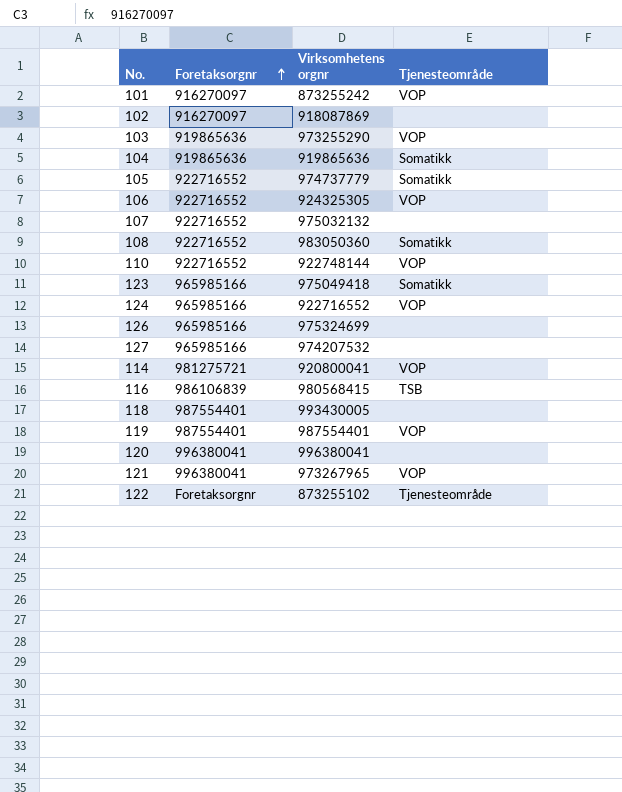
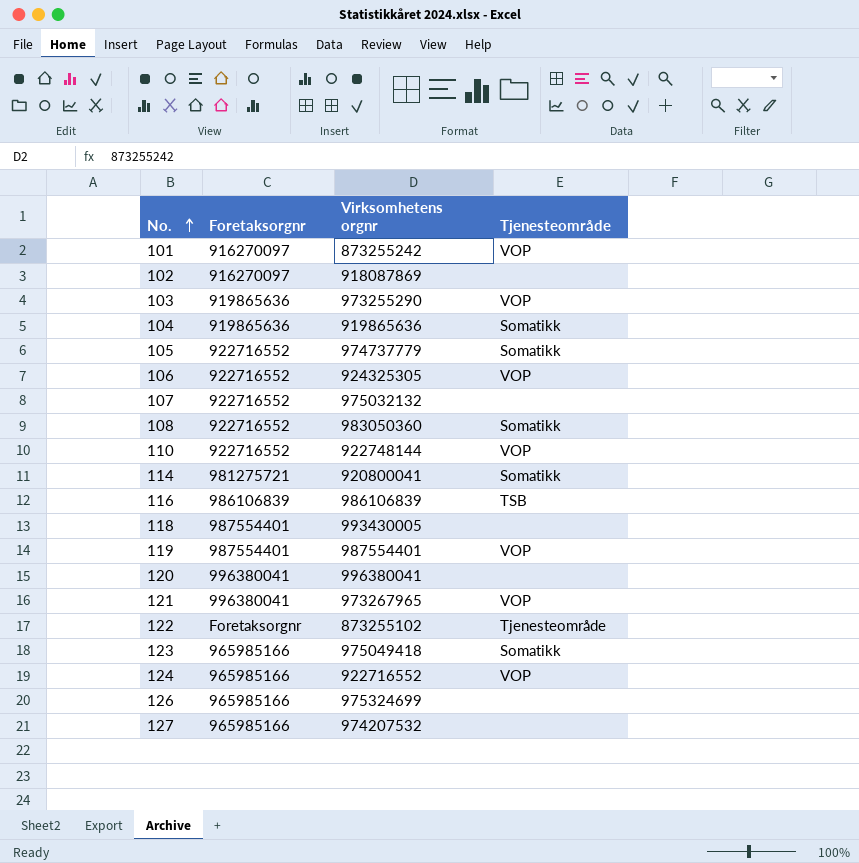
row order: Foretaksorgnr ascending -> No. ascending
114 | Tjenesteområde: VOP -> Somatikk
116 | Virksomhetens orgnr: 980568415 -> 986106839

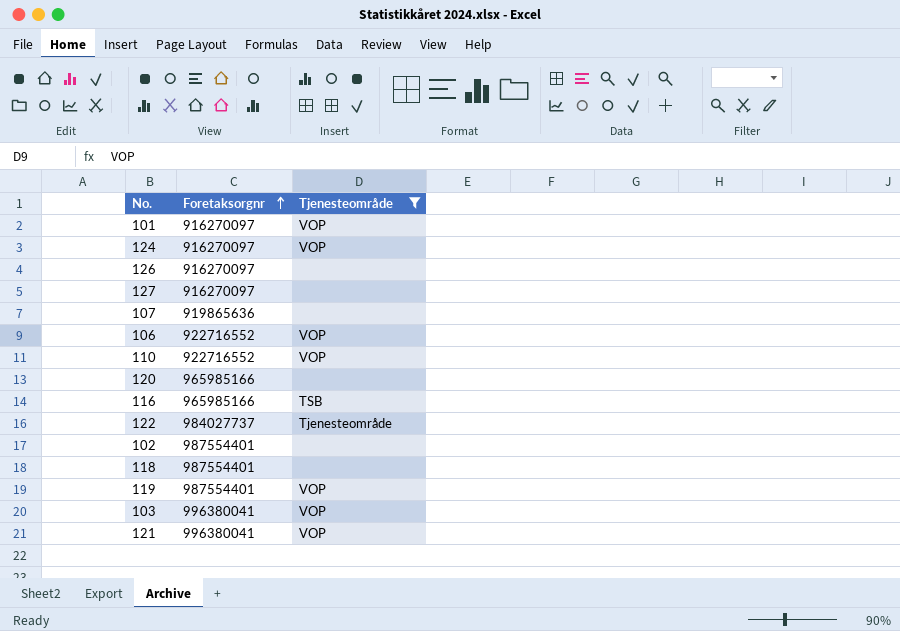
filter: none -> Tjenesteområde != Somatikk
row order: No. ascending -> Foretaksorgnr ascending
column Virksomhetens orgnr | position: 3 -> none
124 | Foretaksorgnr: 965985166 -> 916270097
126 | Foretaksorgnr: 965985166 -> 916270097
127 | Foretaksorgnr: 965985166 -> 916270097
107 | Foretaksorgnr: 922716552 -> 919865636
120 | Foretaksorgnr: 996380041 -> 965985166
116 | Foretaksorgnr: 986106839 -> 965985166
122 | Foretaksorgnr: Foretaksorgnr -> 984027737
102 | Foretaksorgnr: 916270097 -> 987554401
103 | Foretaksorgnr: 919865636 -> 996380041

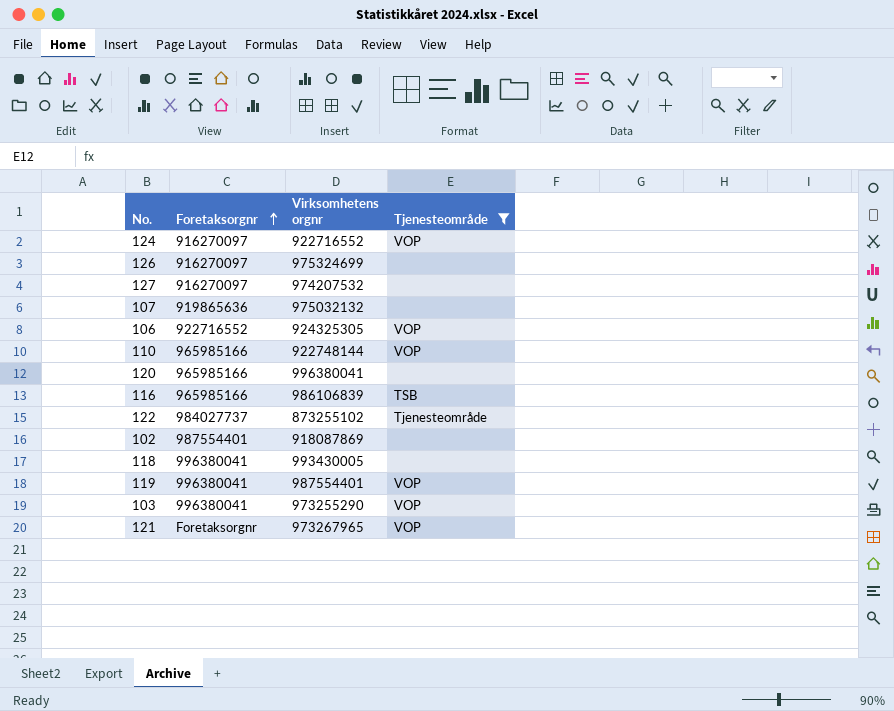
column Virksomhetens orgnr | position: none -> 3
row 101: 916270097 | VOP -> none
110 | Foretaksorgnr: 922716552 -> 965985166
118 | Foretaksorgnr: 987554401 -> 996380041
119 | Foretaksorgnr: 987554401 -> 996380041
121 | Foretaksorgnr: 996380041 -> Foretaksorgnr

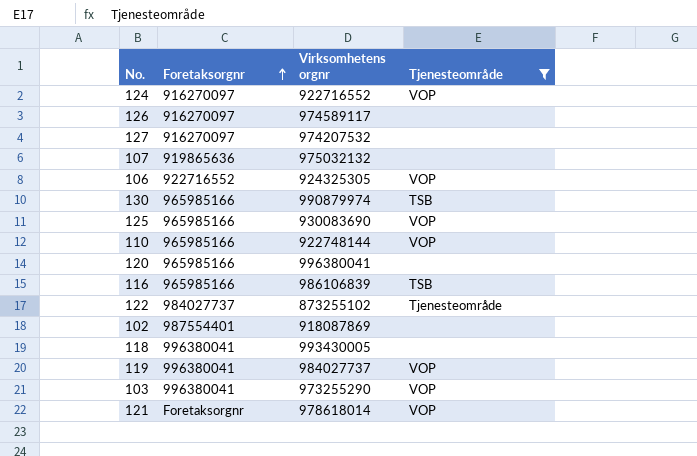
126 | Virksomhetens orgnr: 975324699 -> 974589117
row 130: none -> 965985166 | 990879974 | TSB
row 125: none -> 965985166 | 930083690 | VOP
119 | Virksomhetens orgnr: 987554401 -> 984027737
121 | Virksomhetens orgnr: 973267965 -> 978618014

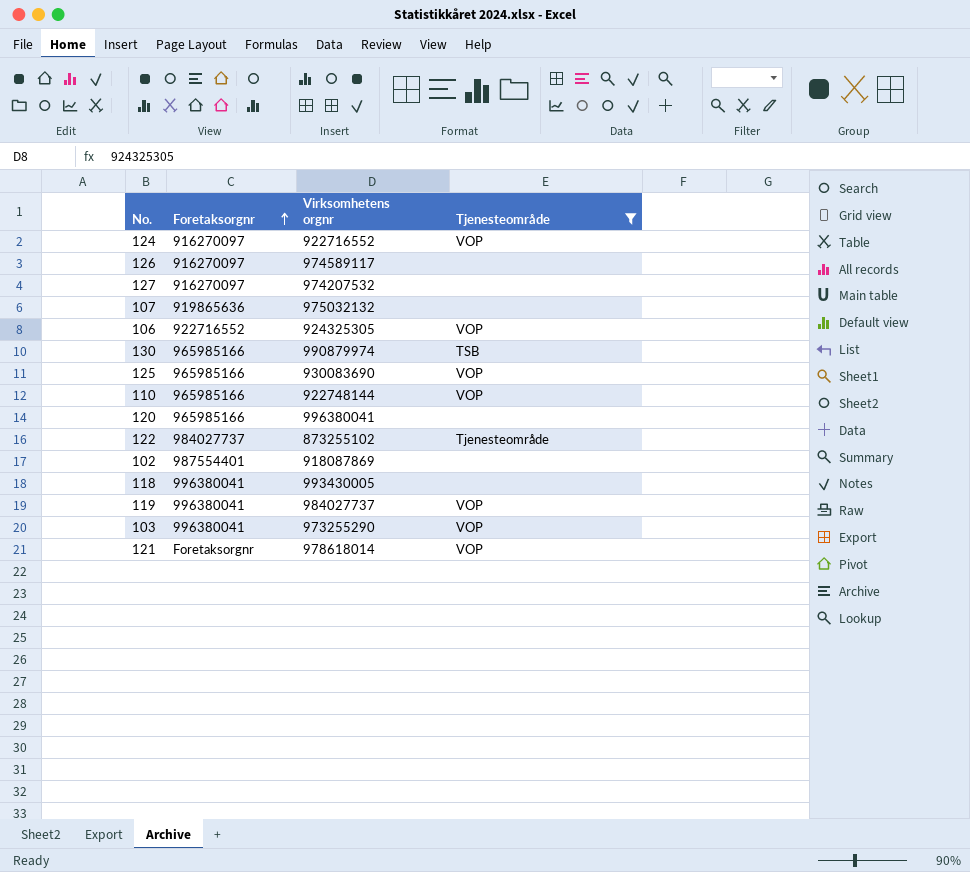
row 116: 965985166 | 986106839 | TSB -> none

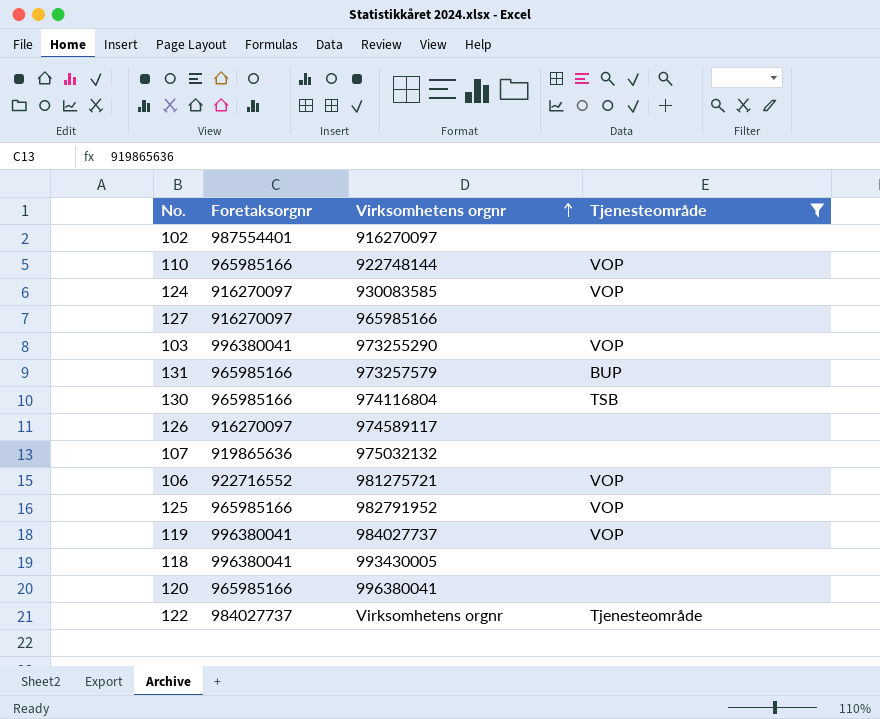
row order: Foretaksorgnr ascending -> Virksomhetens orgnr ascending
row 121: Foretaksorgnr | 978618014 | VOP -> none
102 | Virksomhetens orgnr: 918087869 -> 916270097
124 | Virksomhetens orgnr: 922716552 -> 930083585
127 | Virksomhetens orgnr: 974207532 -> 965985166
row 131: none -> 965985166 | 973257579 | BUP
130 | Virksomhetens orgnr: 990879974 -> 974116804
106 | Virksomhetens orgnr: 924325305 -> 981275721
125 | Virksomhetens orgnr: 930083690 -> 982791952
122 | Virksomhetens orgnr: 873255102 -> Virksomhetens orgnr

